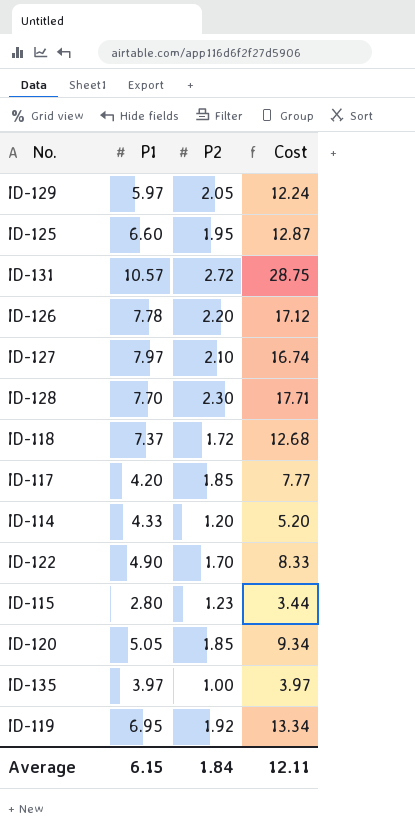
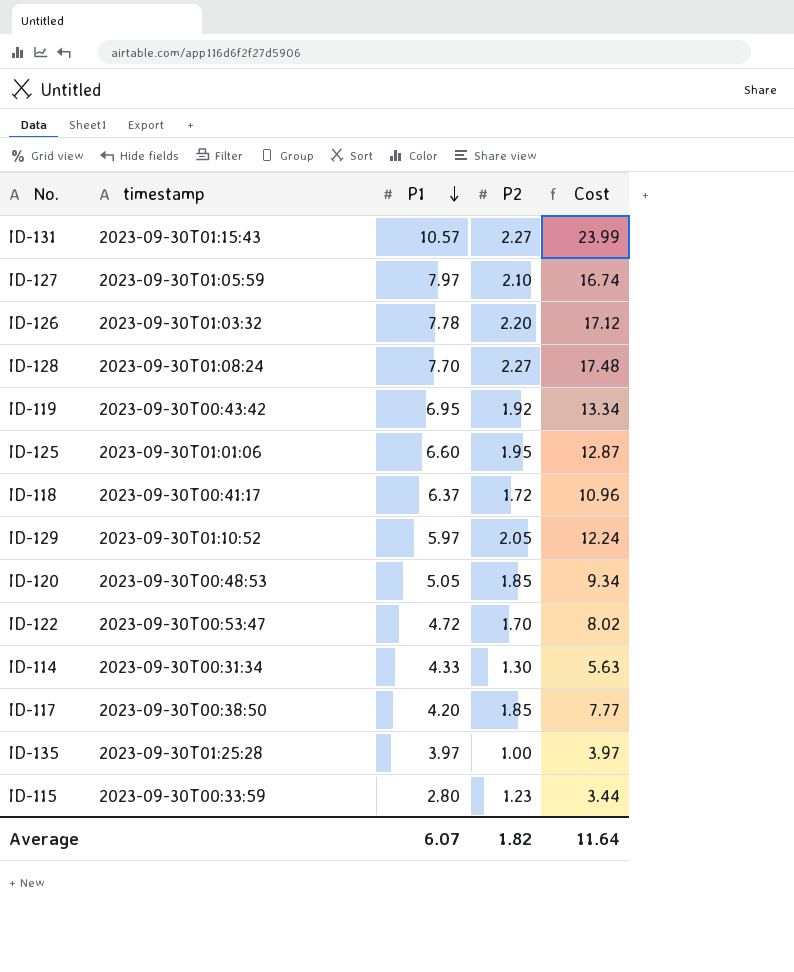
row order: none -> P1 descending
column timestamp | position: none -> 2
ID-131 | P2: 2.72 -> 2.27
ID-131 | Cost: 28.75 -> 23.99
ID-128 | P2: 2.30 -> 2.27
ID-128 | Cost: 17.71 -> 17.48
ID-118 | P1: 7.37 -> 6.37
ID-118 | Cost: 12.68 -> 10.96
ID-122 | P1: 4.90 -> 4.72
ID-122 | Cost: 8.33 -> 8.02
ID-114 | P2: 1.20 -> 1.30
ID-114 | Cost: 5.20 -> 5.63
Average | P1: 6.15 -> 6.07
Average | P2: 1.84 -> 1.82
Average | Cost: 12.11 -> 11.64

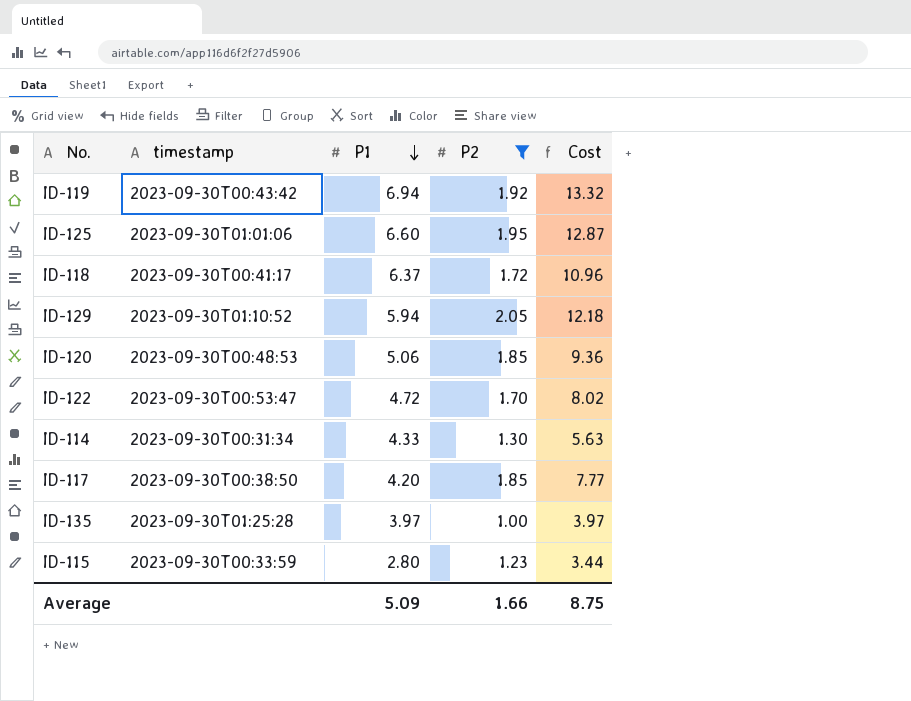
filter: none -> P2 <= 2.05
ID-119 | P1: 6.95 -> 6.94
ID-119 | Cost: 13.34 -> 13.32
ID-129 | P1: 5.97 -> 5.94
ID-129 | Cost: 12.24 -> 12.18
ID-120 | P1: 5.05 -> 5.06
ID-120 | Cost: 9.34 -> 9.36
Average | P1: 6.07 -> 5.09
Average | P2: 1.82 -> 1.66
Average | Cost: 11.64 -> 8.75

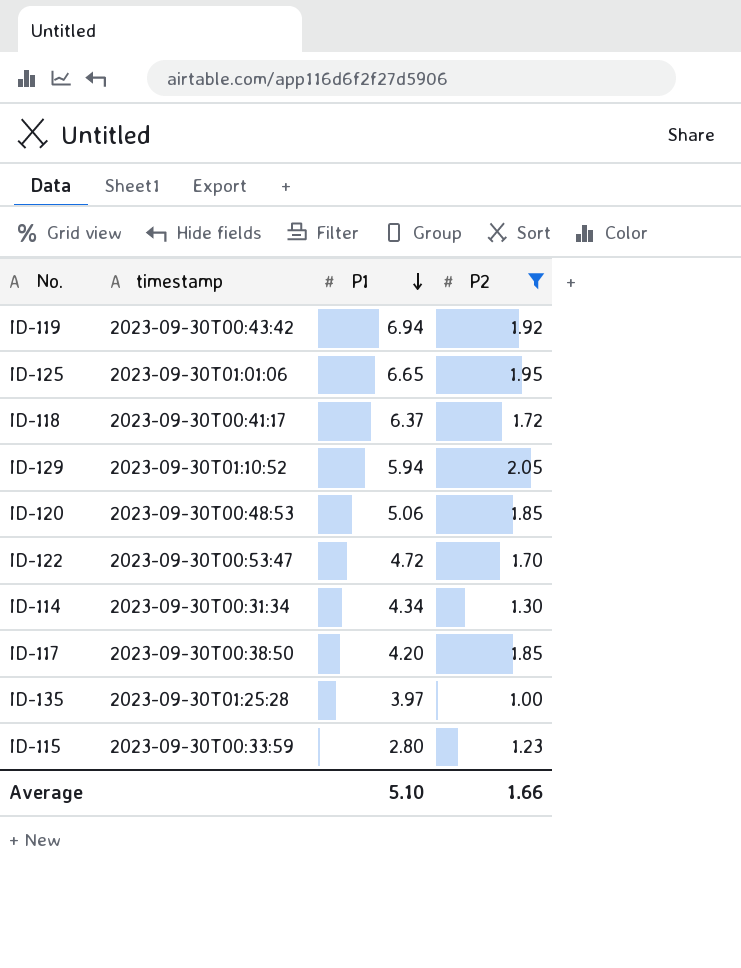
column Cost | formula: [P1] * [P2] -> none
ID-125 | P1: 6.60 -> 6.65
ID-114 | P1: 4.33 -> 4.34
Average | P1: 5.09 -> 5.10

